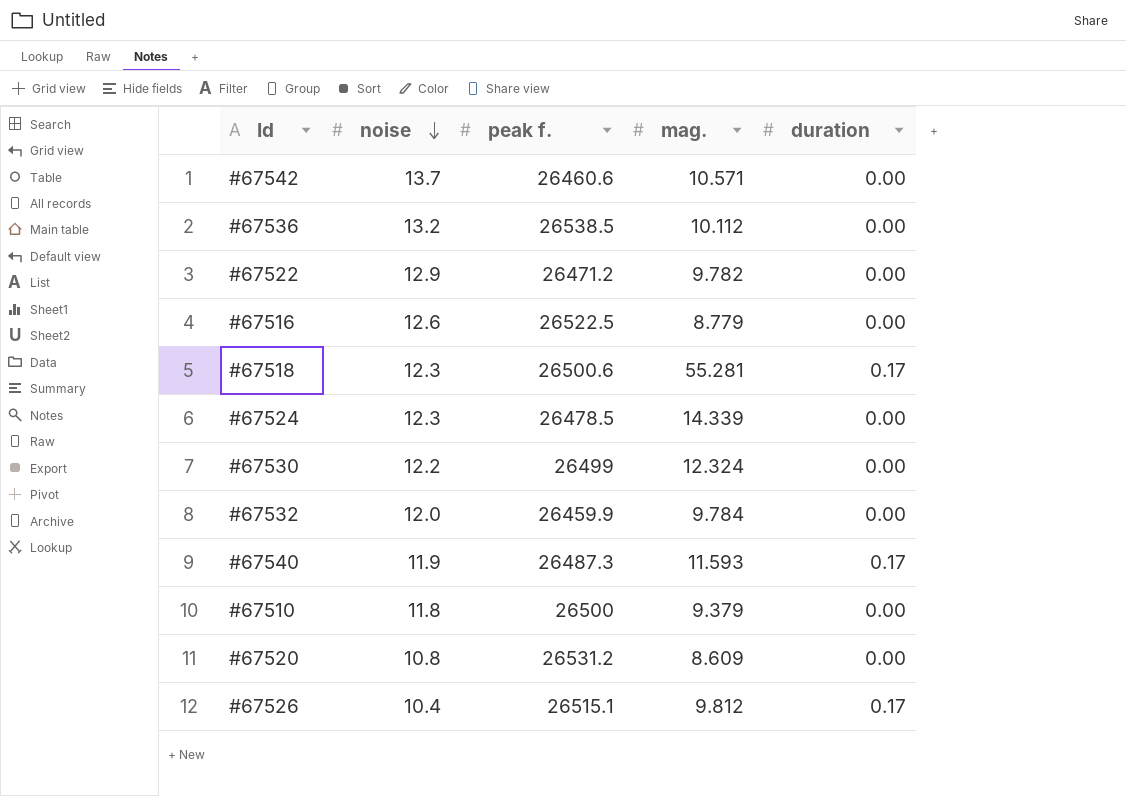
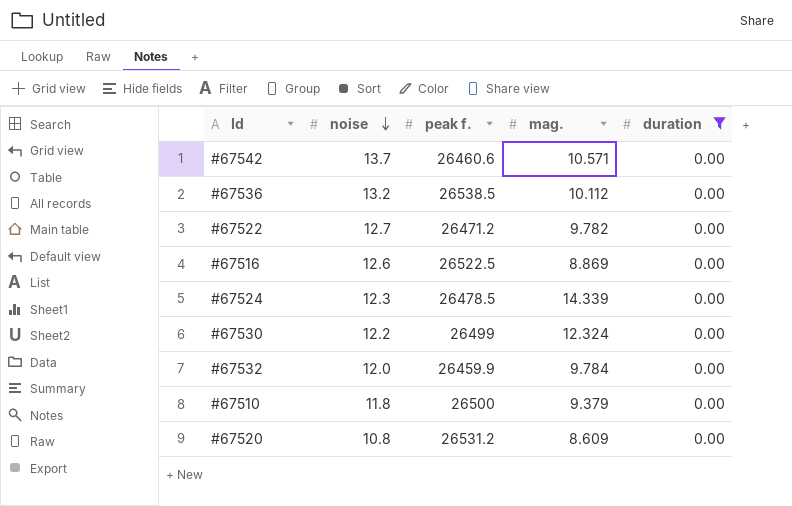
filter: none -> duration = 0.00
#67522 | noise: 12.9 -> 12.7
#67516 | mag.: 8.779 -> 8.869

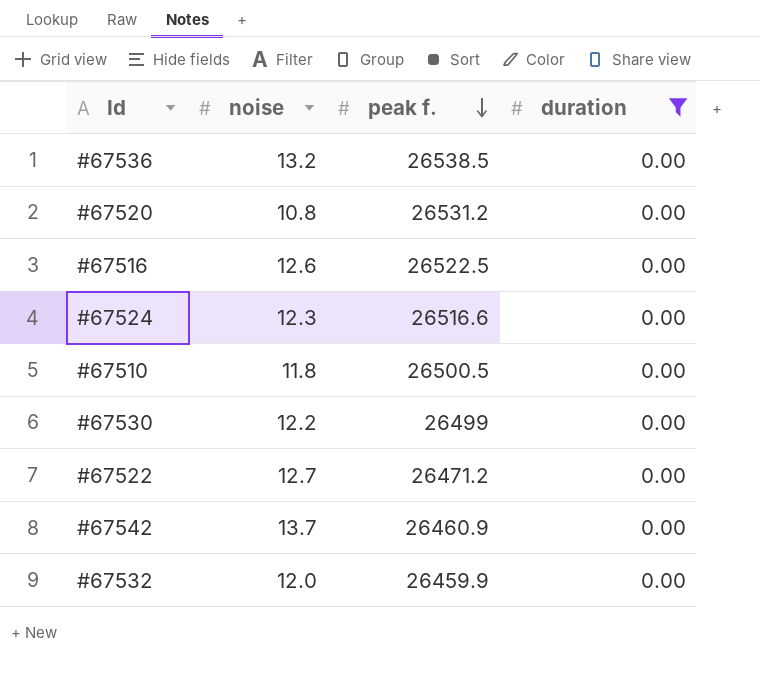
row order: noise descending -> peak f. descending
column mag. | position: 4 -> none
#67524 | peak f.: 26478.5 -> 26516.6
#67510 | peak f.: 26500 -> 26500.5
#67542 | peak f.: 26460.6 -> 26460.9

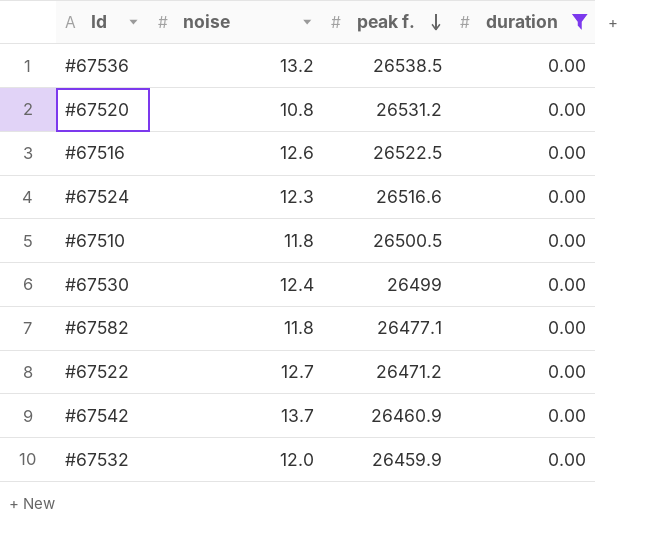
#67530 | noise: 12.2 -> 12.4
row #67582: none -> 11.8 | 26477.1 | 0.00

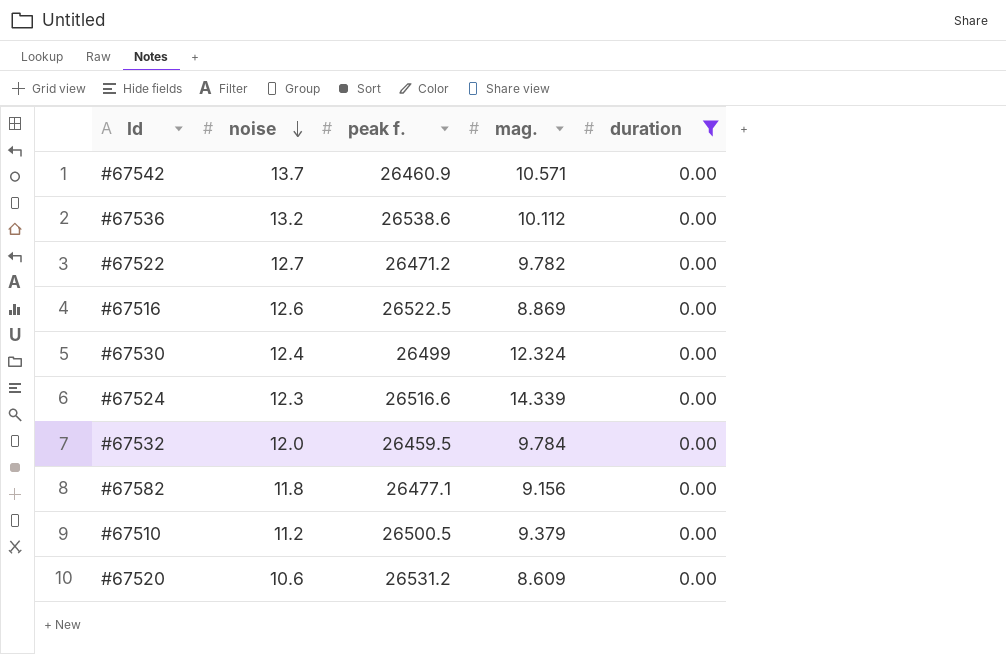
row order: peak f. descending -> noise descending
column mag. | position: none -> 4
#67536 | peak f.: 26538.5 -> 26538.6
#67532 | peak f.: 26459.9 -> 26459.5
#67510 | noise: 11.8 -> 11.2
#67520 | noise: 10.8 -> 10.6

